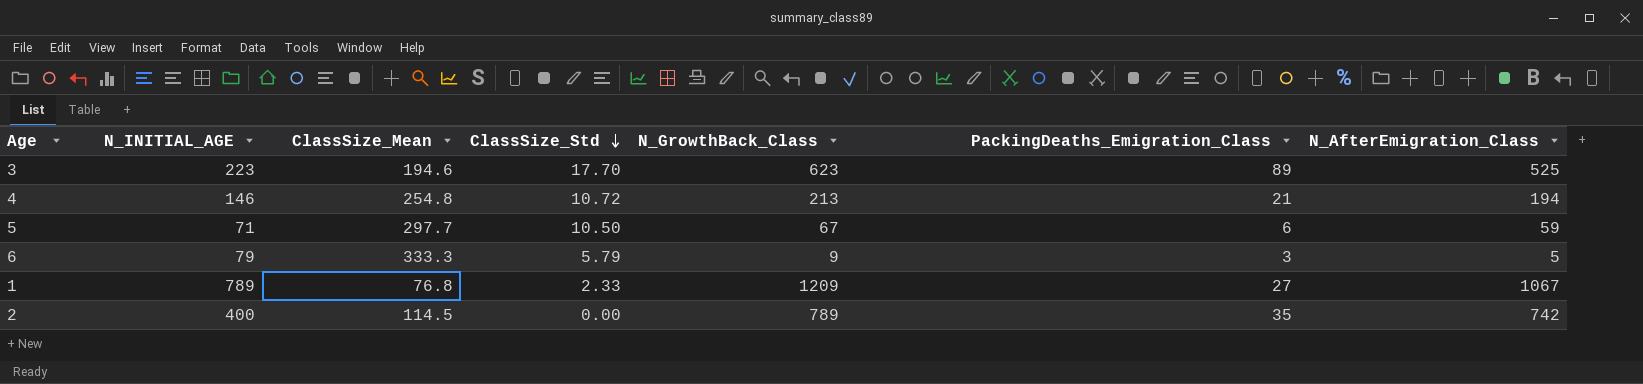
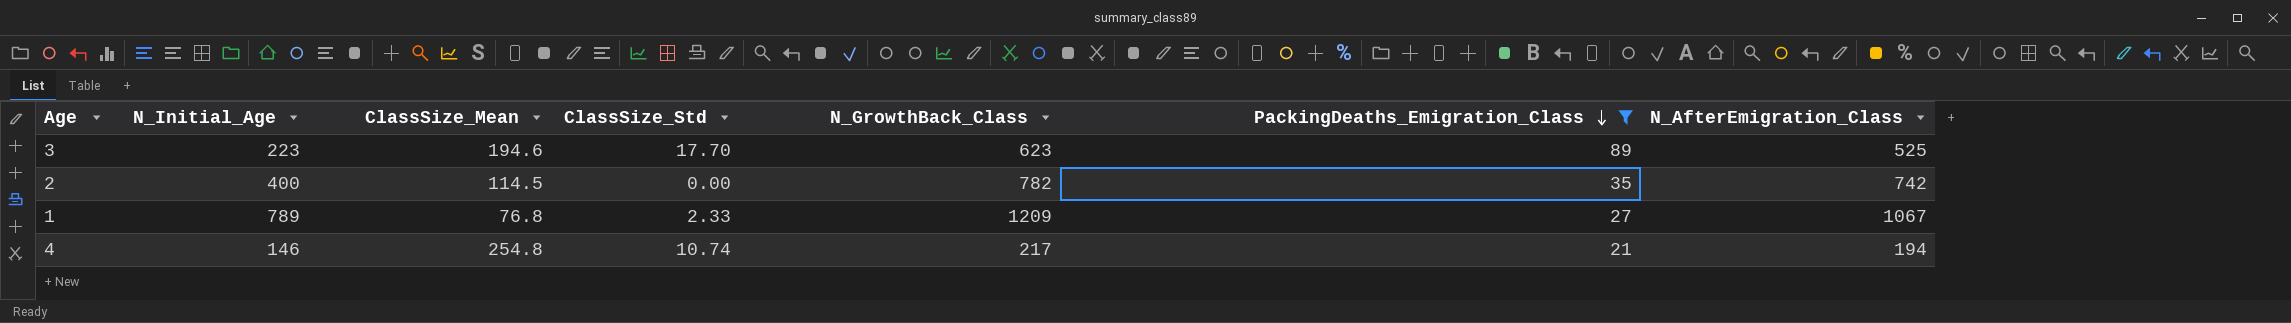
filter: none -> PackingDeaths_Emigration_Class >= 21
row order: ClassSize_Std descending -> PackingDeaths_Emigration_Class descending
column name: N_INITIAL_AGE -> N_Initial_Age
2 | N_GrowthBack_Class: 789 -> 782
4 | ClassSize_Std: 10.72 -> 10.74
4 | N_GrowthBack_Class: 213 -> 217

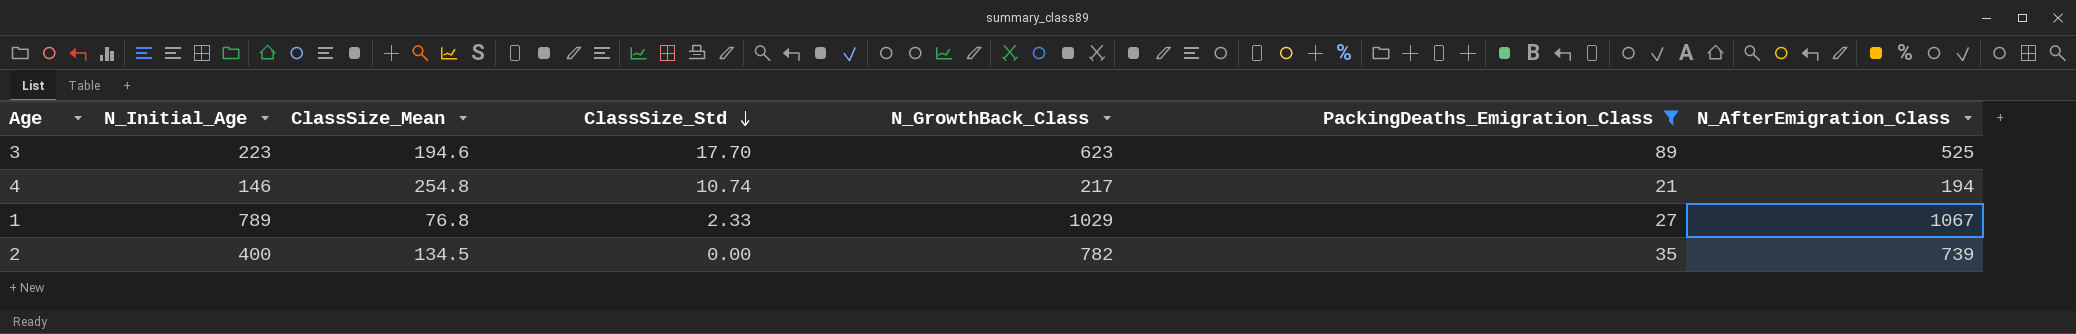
row order: PackingDeaths_Emigration_Class descending -> ClassSize_Std descending
1 | N_GrowthBack_Class: 1209 -> 1029
2 | ClassSize_Mean: 114.5 -> 134.5
2 | N_AfterEmigration_Class: 742 -> 739

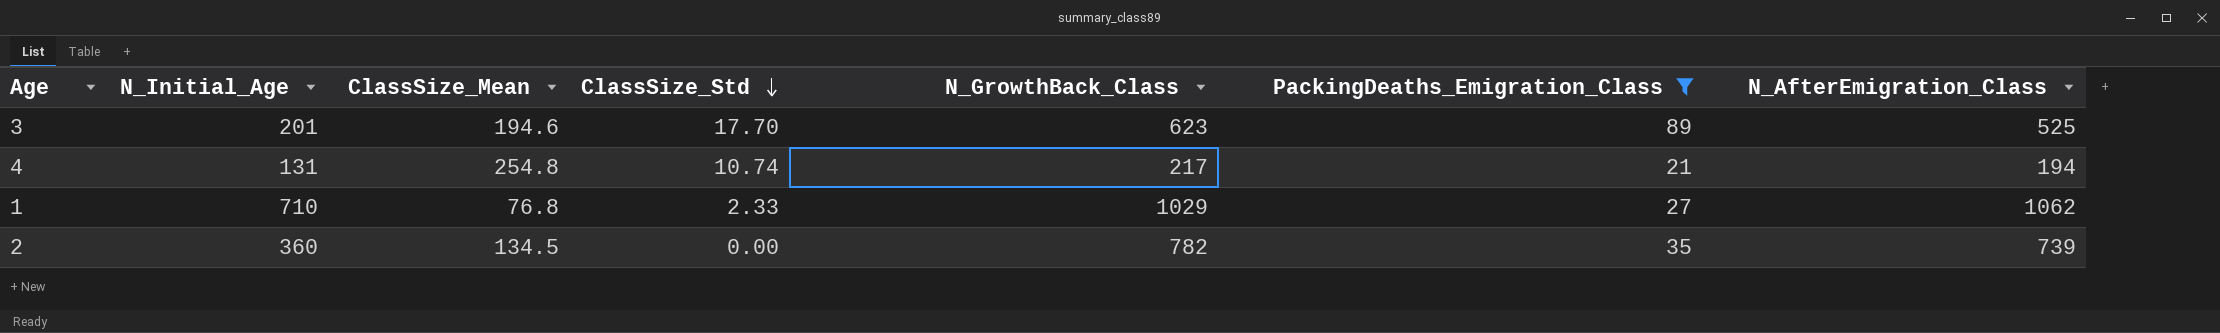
3 | N_Initial_Age: 223 -> 201
4 | N_Initial_Age: 146 -> 131
1 | N_Initial_Age: 789 -> 710
1 | N_AfterEmigration_Class: 1067 -> 1062
2 | N_Initial_Age: 400 -> 360

